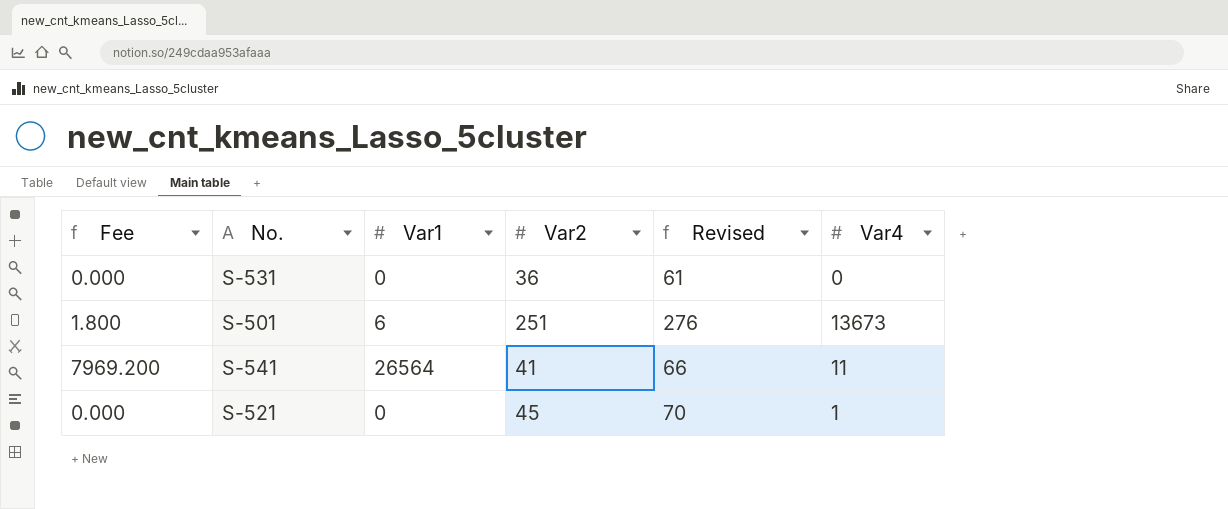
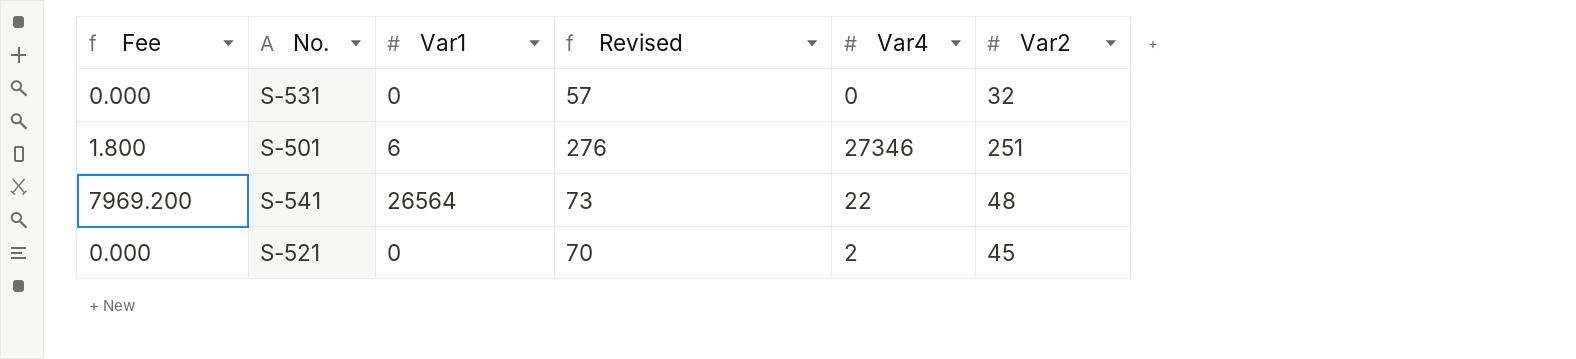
column Var2 | position: 4 -> 6
S-531 | Revised: 61 -> 57
S-531 | Var2: 36 -> 32
S-501 | Var4: 13673 -> 27346
S-541 | Revised: 66 -> 73
S-541 | Var4: 11 -> 22
S-541 | Var2: 41 -> 48
S-521 | Var4: 1 -> 2

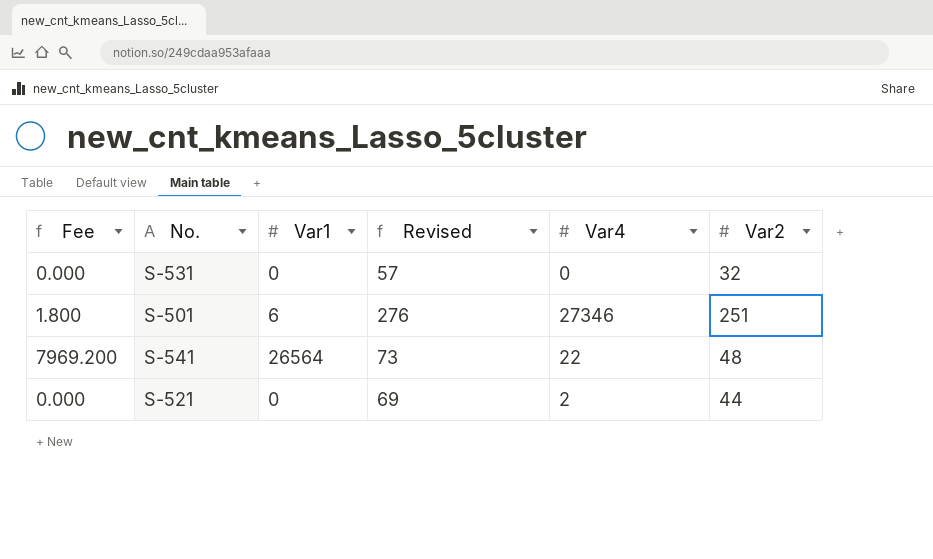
S-521 | Revised: 70 -> 69
S-521 | Var2: 45 -> 44

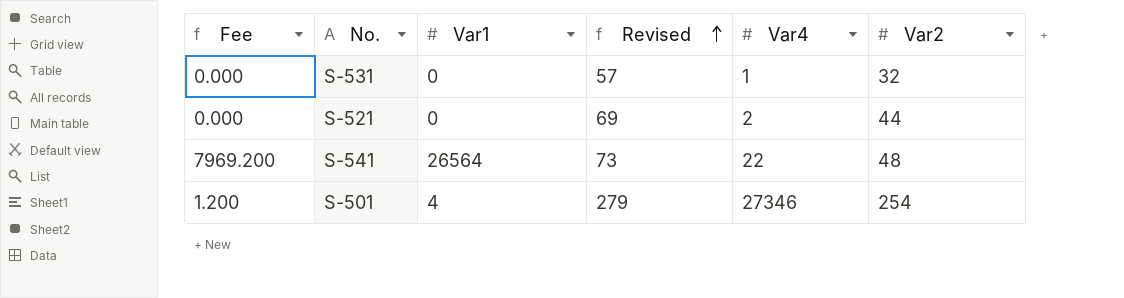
row order: none -> Revised ascending
S-531 | Var4: 0 -> 1
S-501 | Fee: 1.800 -> 1.200
S-501 | Var1: 6 -> 4
S-501 | Revised: 276 -> 279
S-501 | Var2: 251 -> 254

